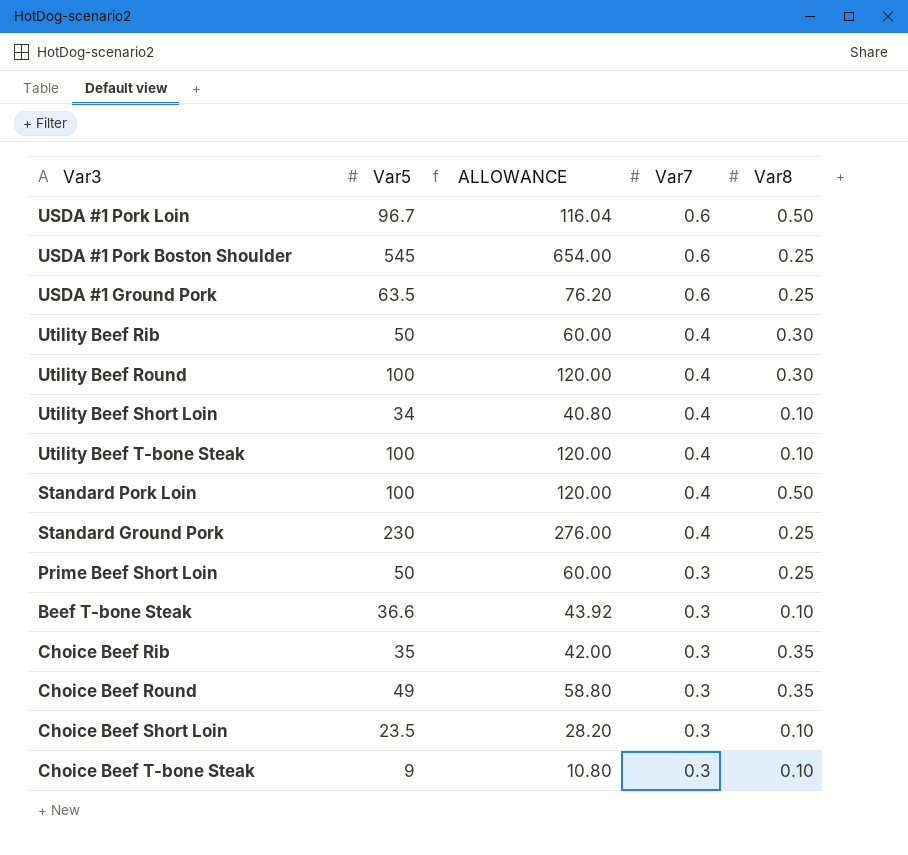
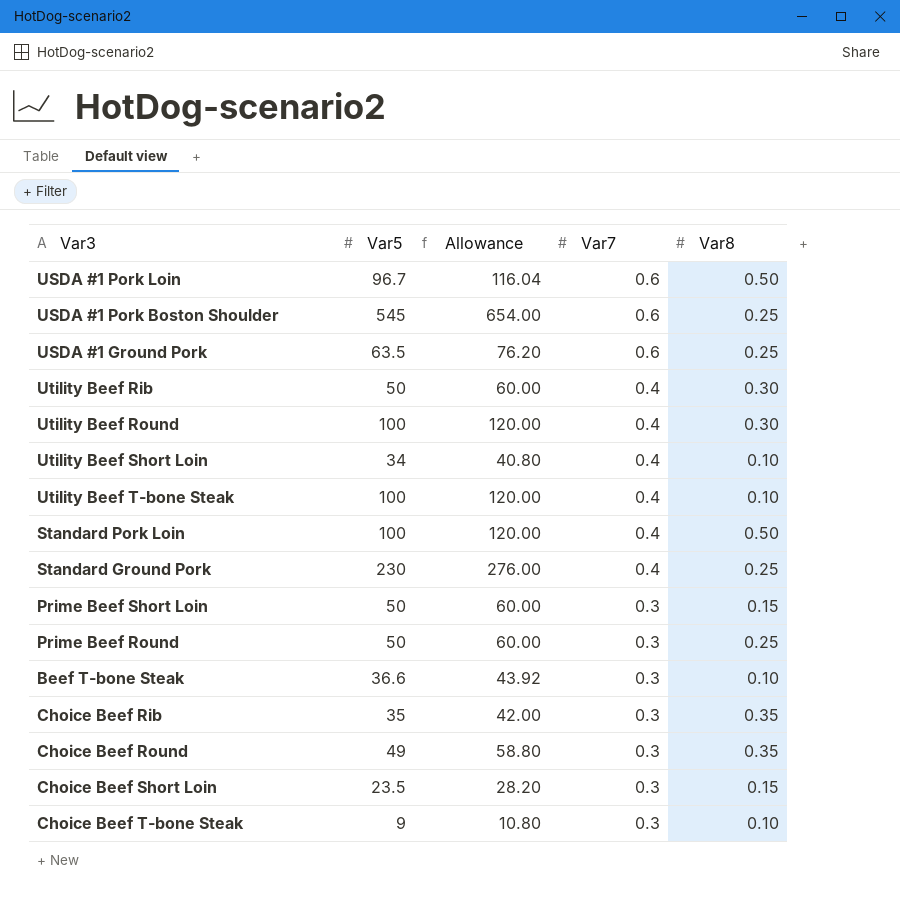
column name: ALLOWANCE -> Allowance
Prime Beef Short Loin | Var8: 0.25 -> 0.15
row Prime Beef Round: none -> 50 | 60.00 | 0.3 | 0.25
Choice Beef Short Loin | Var8: 0.10 -> 0.15

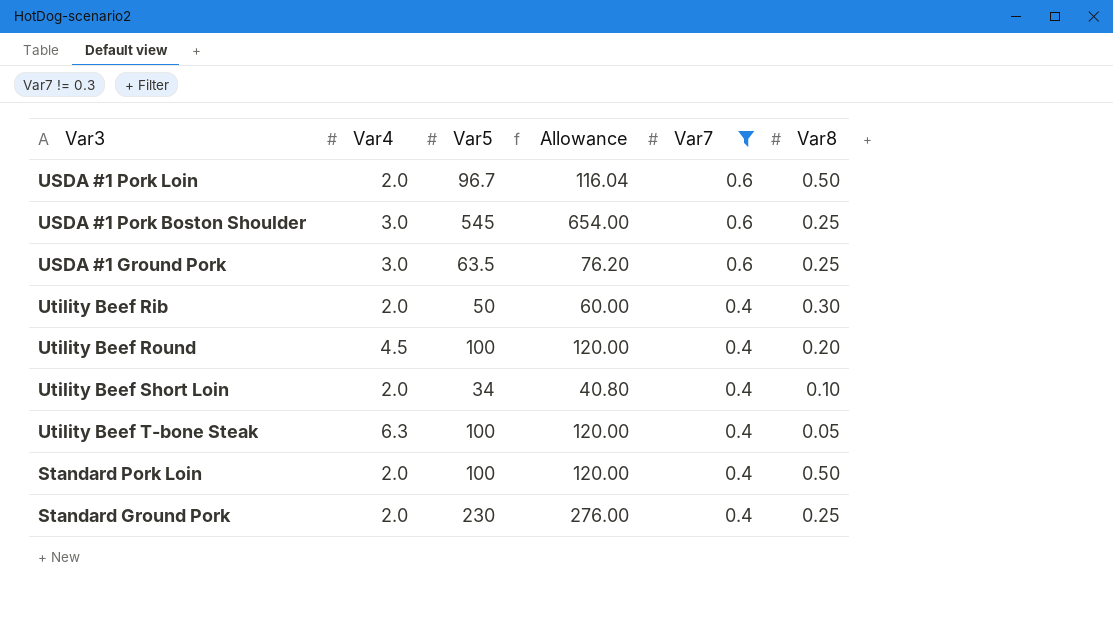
filter: none -> Var7 != 0.3
column Var4 | position: none -> 2
Utility Beef Round | Var8: 0.30 -> 0.20
Utility Beef T-bone Steak | Var8: 0.10 -> 0.05

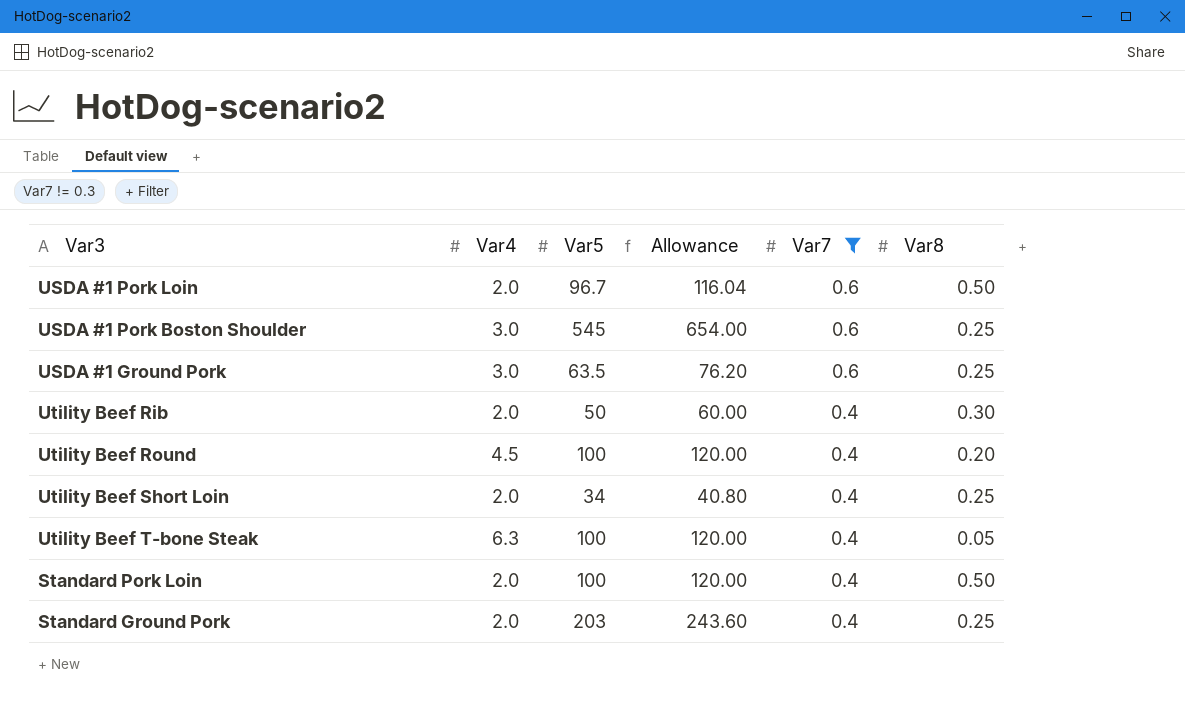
Utility Beef Short Loin | Var8: 0.10 -> 0.25
Standard Ground Pork | Var5: 230 -> 203
Standard Ground Pork | Allowance: 276.00 -> 243.60

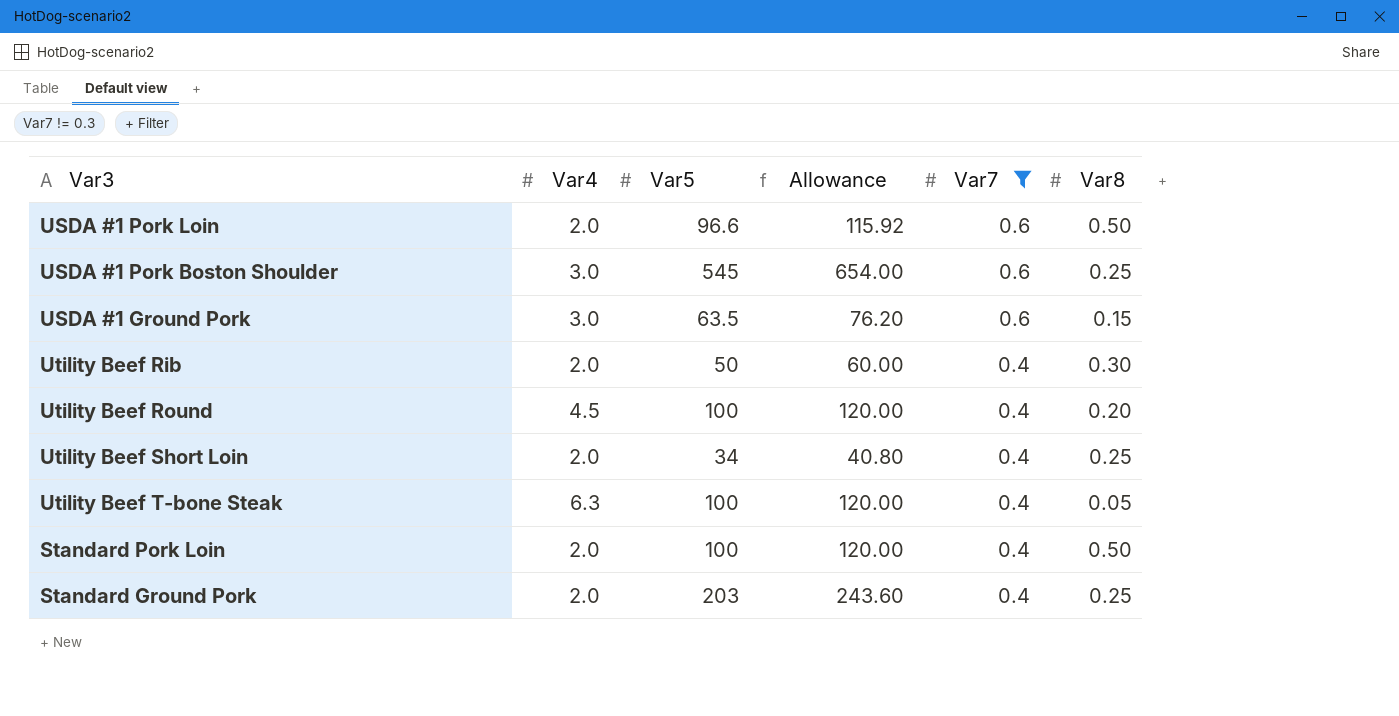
USDA #1 Pork Loin | Var5: 96.7 -> 96.6
USDA #1 Pork Loin | Allowance: 116.04 -> 115.92
USDA #1 Ground Pork | Var8: 0.25 -> 0.15

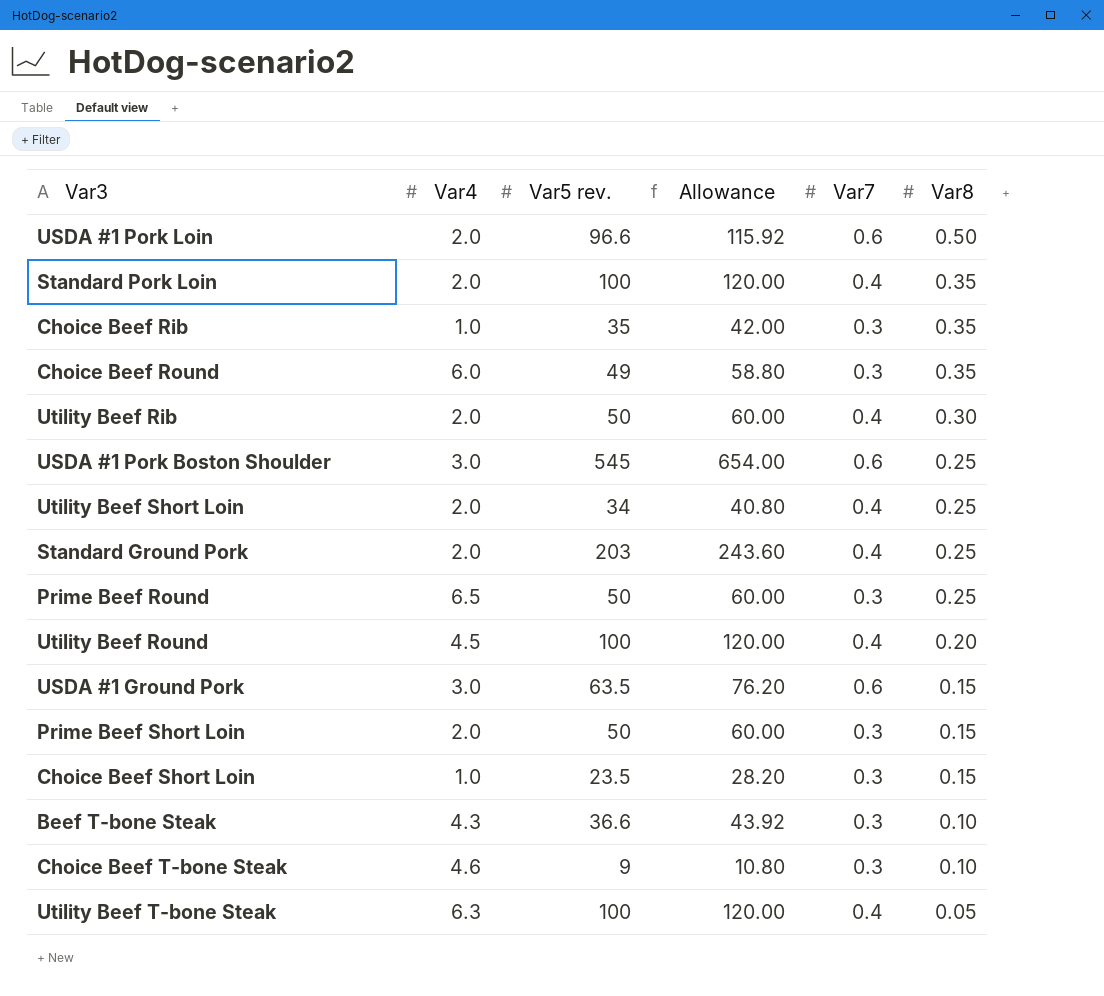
filter: Var7 != 0.3 -> none
row order: Var7 descending -> Var8 descending
column name: Var5 -> Var5 rev.
Standard Pork Loin | Var8: 0.50 -> 0.35

